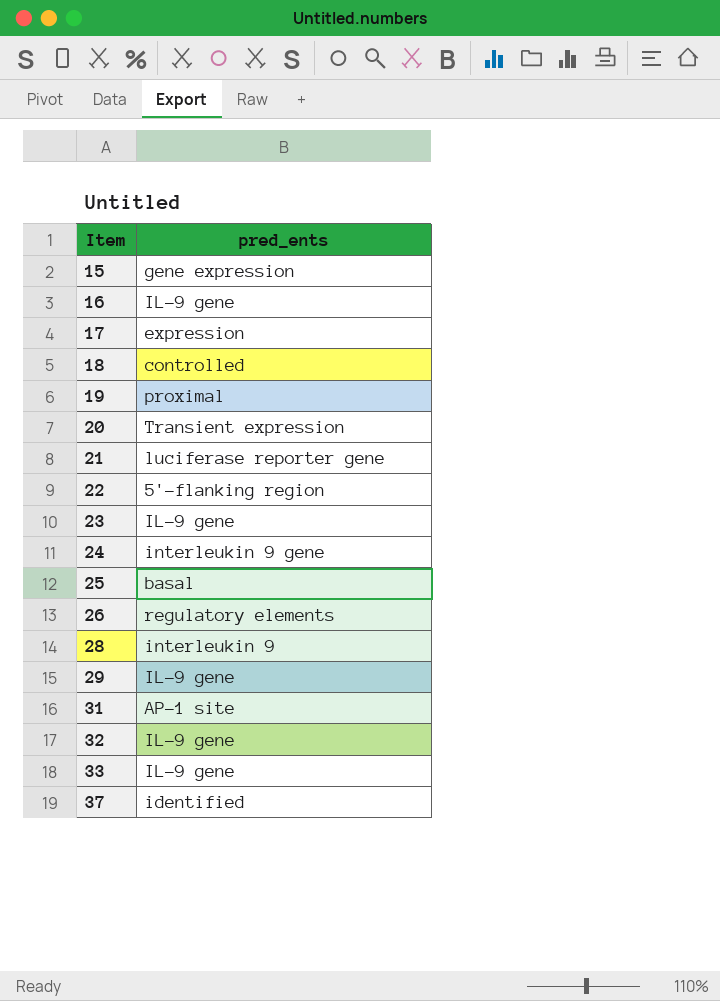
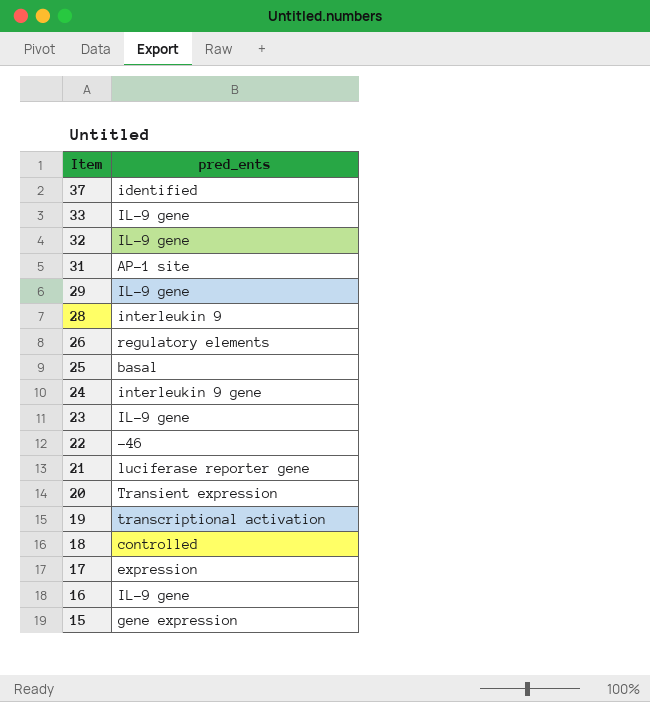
row order: Item ascending -> Item descending
22 | pred_ents: 5'-flanking region -> -46
19 | pred_ents: proximal -> transcriptional activation

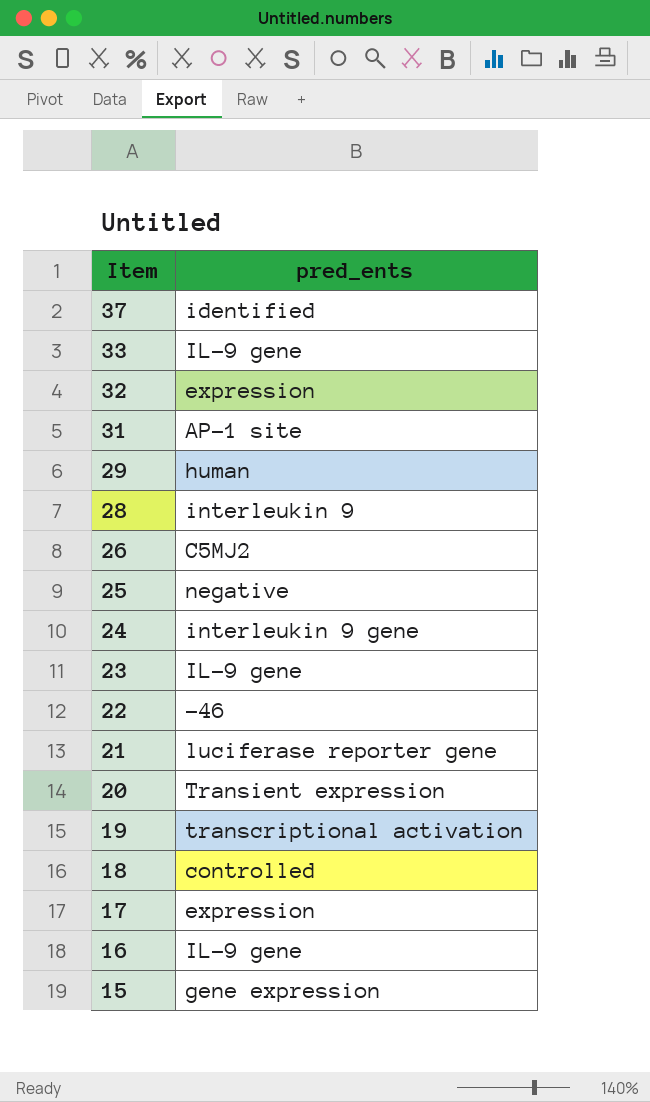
32 | pred_ents: IL-9 gene -> expression
29 | pred_ents: IL-9 gene -> human
26 | pred_ents: regulatory elements -> C5MJ2
25 | pred_ents: basal -> negative

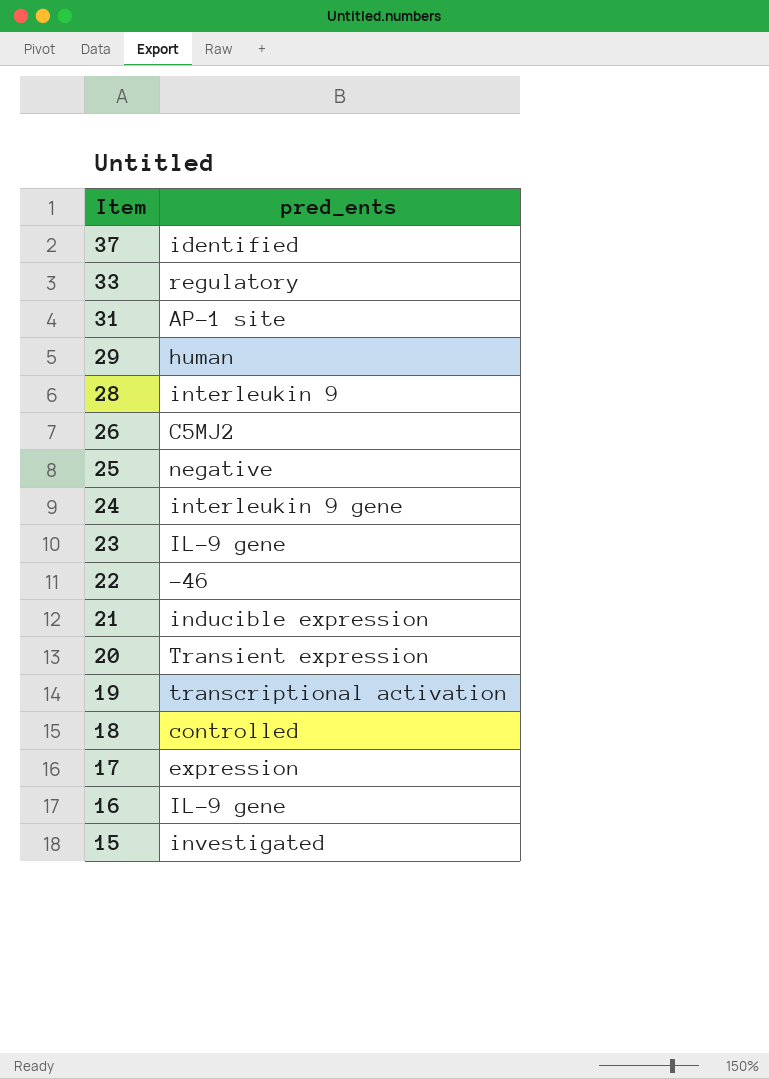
row 32: expression -> none
33 | pred_ents: IL-9 gene -> regulatory
21 | pred_ents: luciferase reporter gene -> inducible expression
15 | pred_ents: gene expression -> investigated

